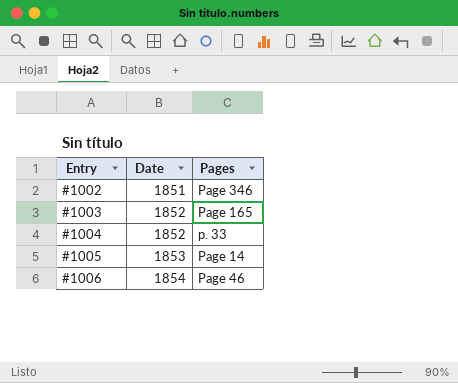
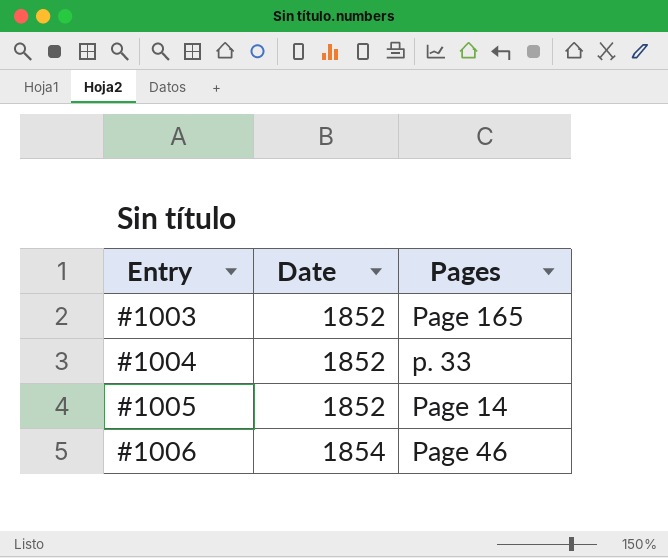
row #1002: 1851 | Page 346 -> none
#1005 | Date: 1853 -> 1852

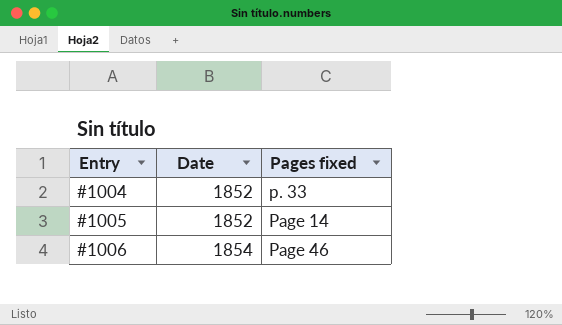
column name: Pages -> Pages fixed
row #1003: 1852 | Page 165 -> none

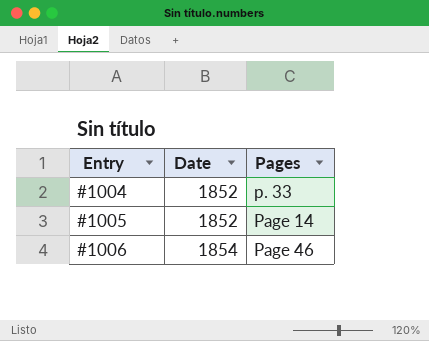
column name: Pages fixed -> Pages

